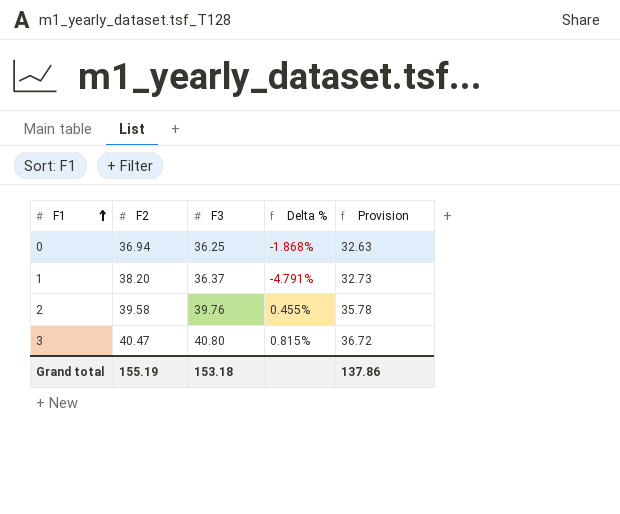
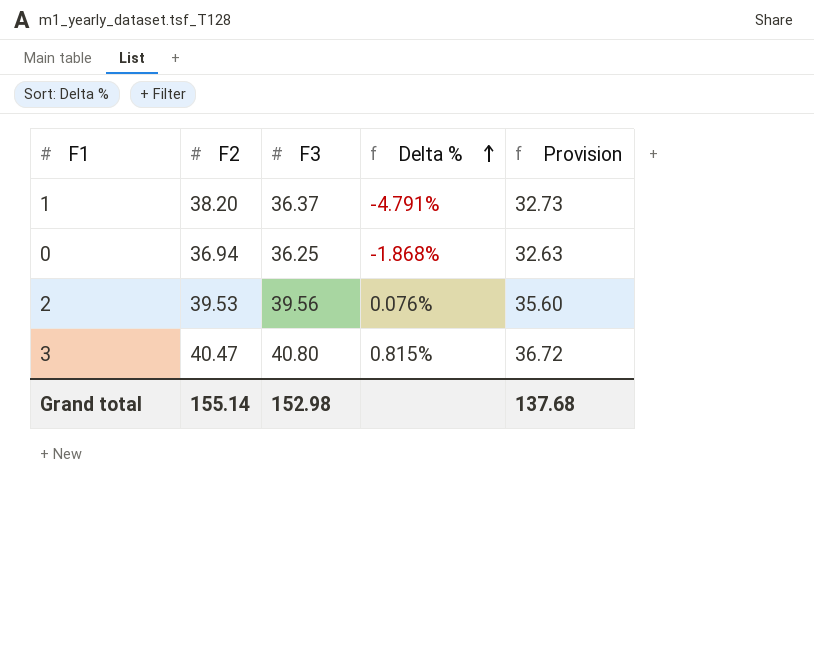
row order: F1 ascending -> Delta % ascending
2 | F2: 39.58 -> 39.53
2 | F3: 39.76 -> 39.56
2 | Delta %: 0.455% -> 0.076%
2 | Provision: 35.78 -> 35.60
Grand total | F2: 155.19 -> 155.14
Grand total | F3: 153.18 -> 152.98
Grand total | Provision: 137.86 -> 137.68

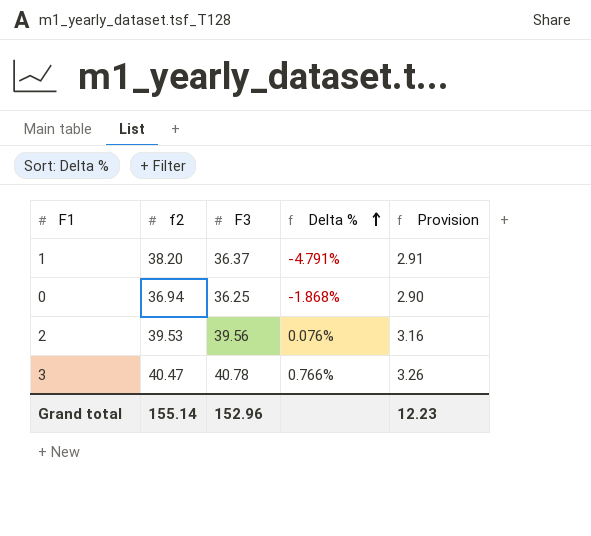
column name: F2 -> f2
column Provision | formula: [F3] * 0.9 -> [F3] * 0.08
3 | F3: 40.80 -> 40.78
3 | Delta %: 0.815% -> 0.766%
Grand total | F3: 152.98 -> 152.96
Grand total | Provision: 137.68 -> 12.23

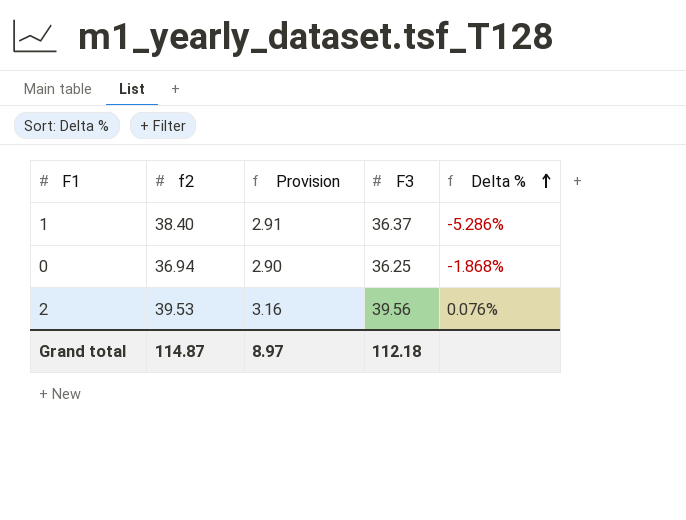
column Provision | position: 5 -> 3
row 3: 40.47 | 40.78 | 0.766% | 3.26 -> none
1 | f2: 38.20 -> 38.40
1 | Delta %: -4.791% -> -5.286%
Grand total | f2: 155.14 -> 114.87
Grand total | Provision: 12.23 -> 8.97
Grand total | F3: 152.96 -> 112.18

